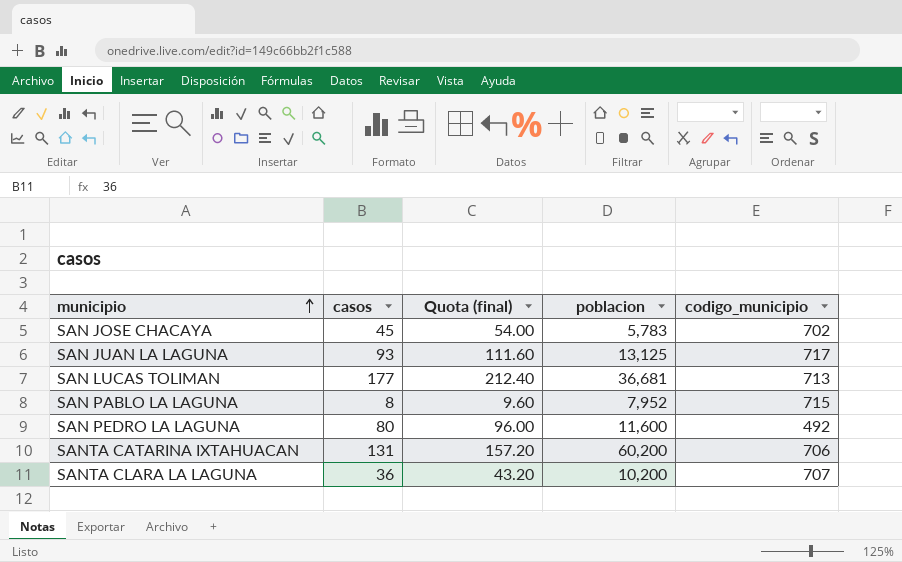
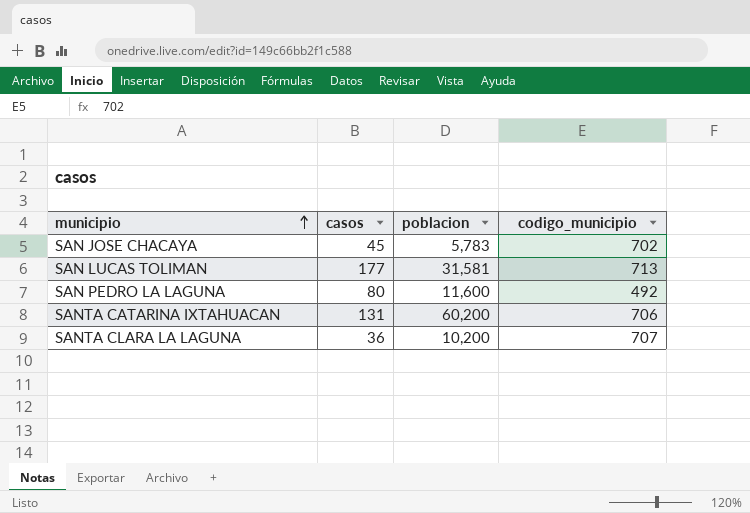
column Quota (final) | formula: [casos] * 1.2 -> none
row SAN JUAN LA LAGUNA: 93 | 111.60 | 13,125 | 717 -> none
row SAN PABLO LA LAGUNA: 8 | 9.60 | 7,952 | 715 -> none
SAN LUCAS TOLIMAN | poblacion: 36,681 -> 31,581

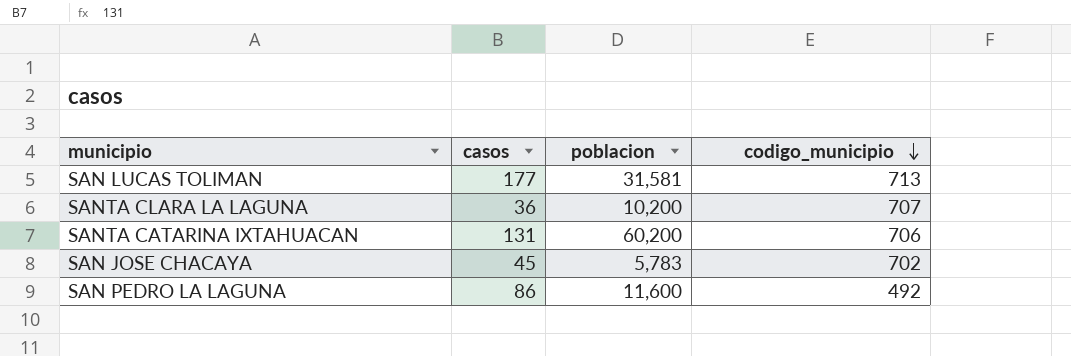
row order: municipio ascending -> codigo_municipio descending
SAN PEDRO LA LAGUNA | casos: 80 -> 86

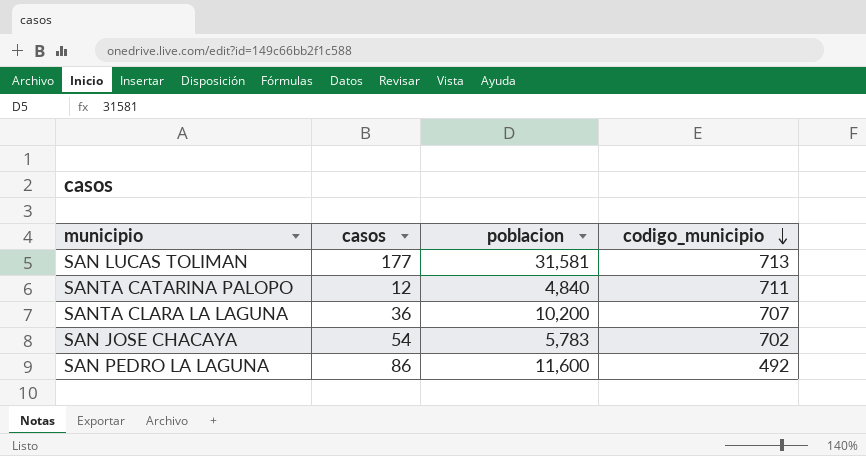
row SANTA CATARINA IXTAHUACAN: 131 | 60,200 | 706 -> none
row SANTA CATARINA PALOPO: none -> 12 | 4,840 | 711
SAN JOSE CHACAYA | casos: 45 -> 54

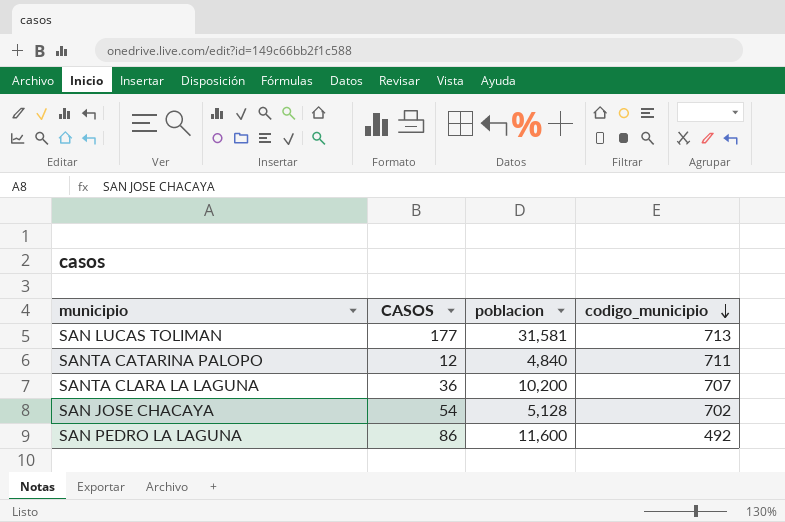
column name: casos -> CASOS
SAN JOSE CHACAYA | poblacion: 5,783 -> 5,128

